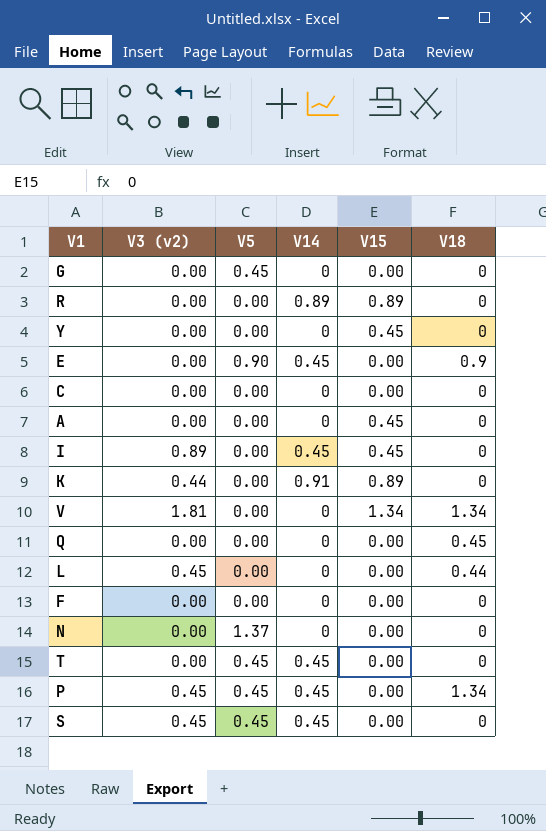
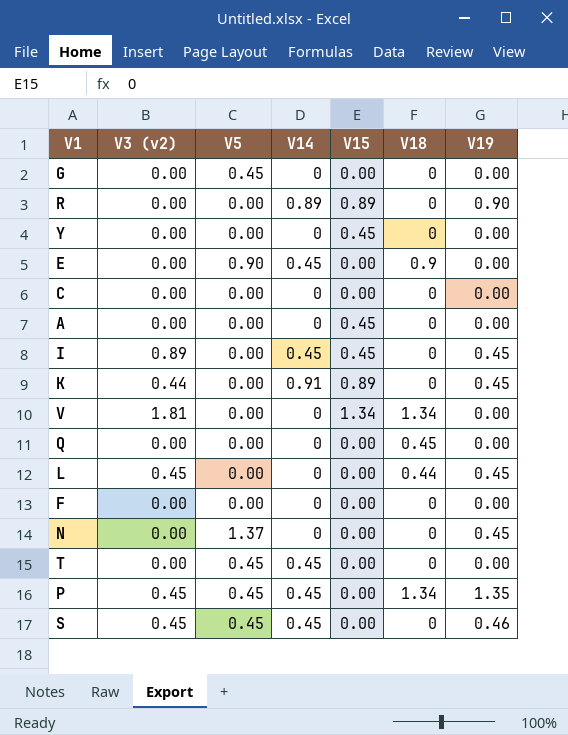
column V19 | position: none -> 7

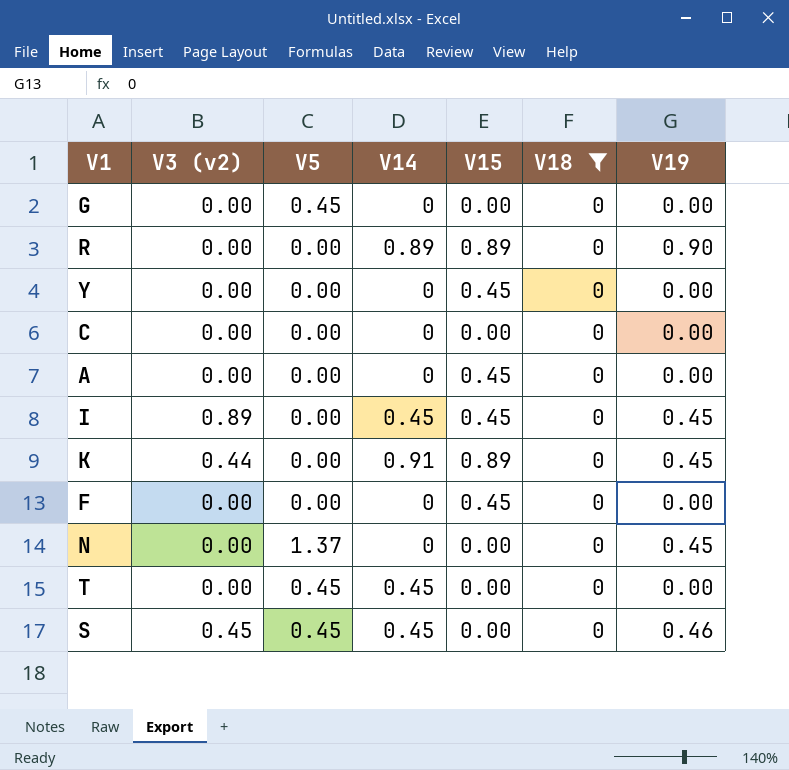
filter: none -> V18 = 0
F | V15: 0.00 -> 0.45

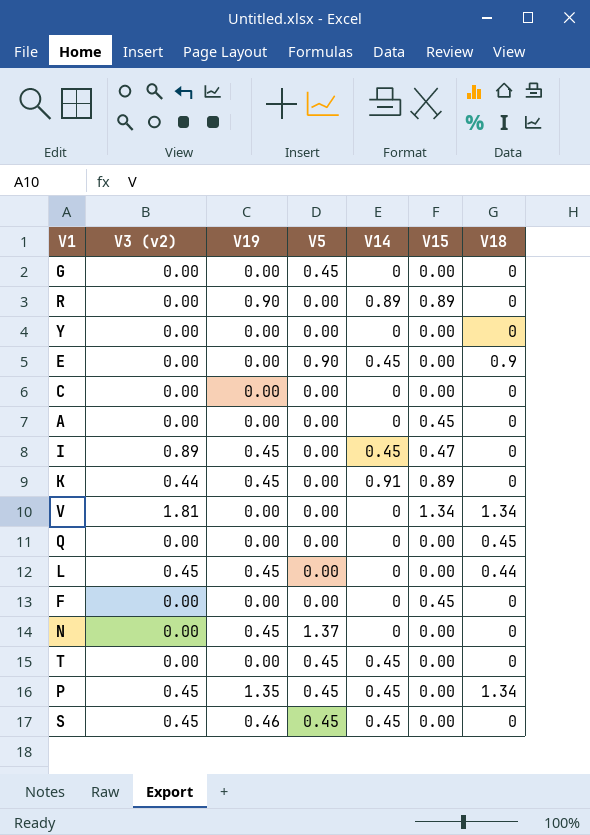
filter: V18 = 0 -> none
column V19 | position: 7 -> 3
Y | V15: 0.45 -> 0.00
I | V15: 0.45 -> 0.47

